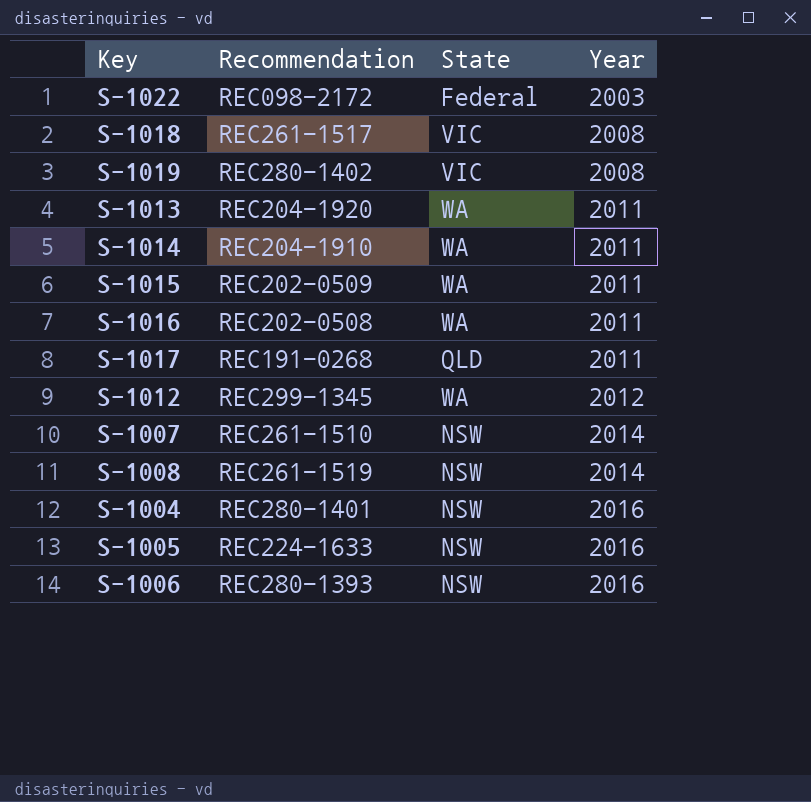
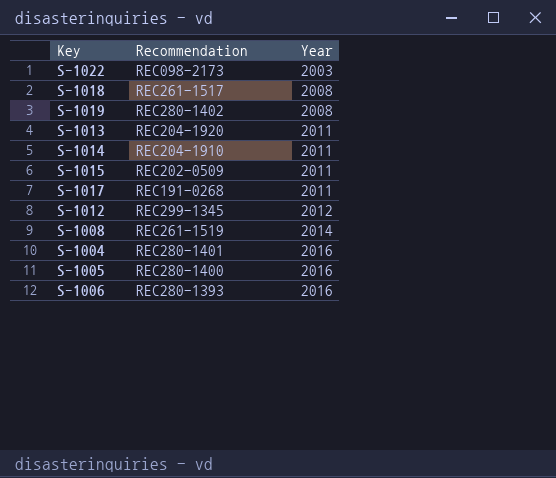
column State | position: 3 -> none
row S-1016: REC202-0508 | WA | 2011 -> none
row S-1007: REC261-1510 | NSW | 2014 -> none
S-1022 | Recommendation: REC098-2172 -> REC098-2173
S-1005 | Recommendation: REC224-1633 -> REC280-1400

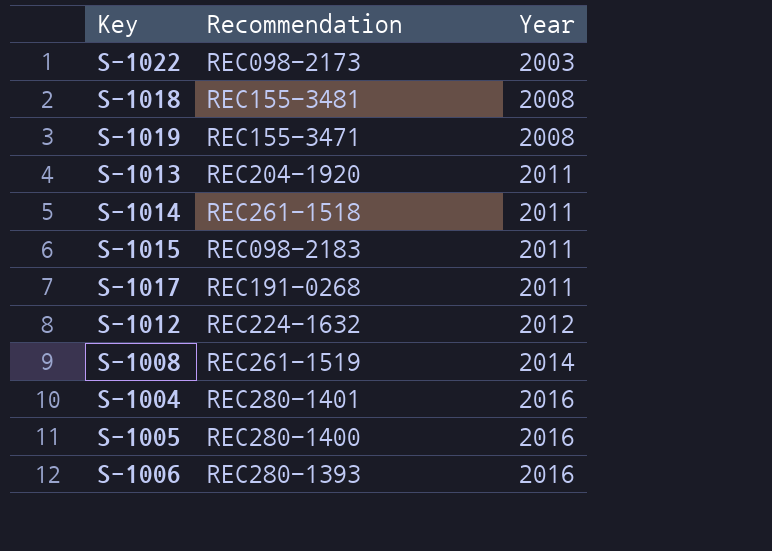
S-1018 | Recommendation: REC261-1517 -> REC155-3481
S-1019 | Recommendation: REC280-1402 -> REC155-3471
S-1014 | Recommendation: REC204-1910 -> REC261-1518
S-1015 | Recommendation: REC202-0509 -> REC098-2183
S-1012 | Recommendation: REC299-1345 -> REC224-1632

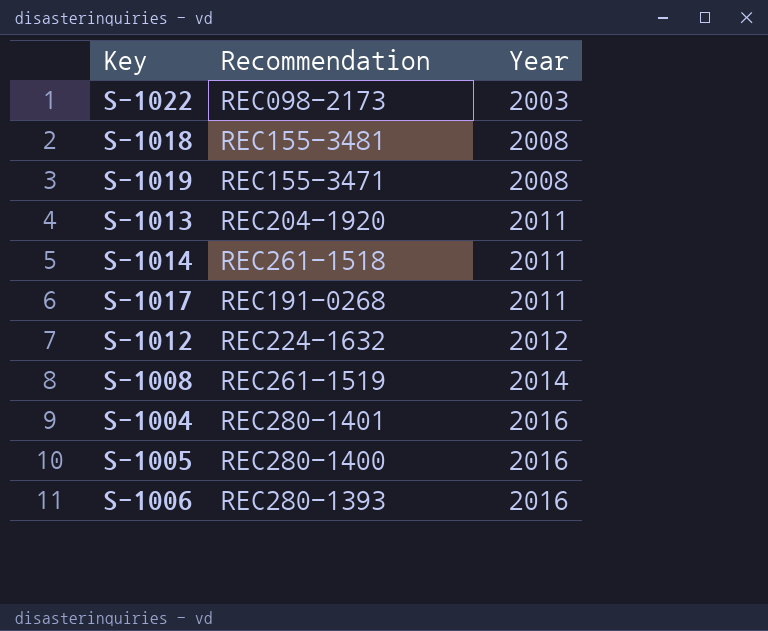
row S-1015: REC098-2183 | 2011 -> none

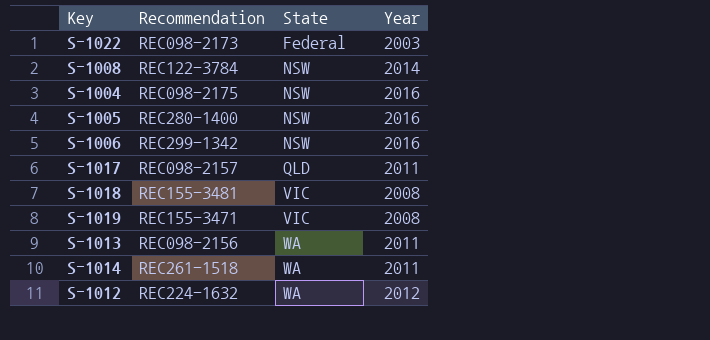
row order: Year ascending -> State ascending
column State | position: none -> 3
S-1008 | Recommendation: REC261-1519 -> REC122-3784
S-1004 | Recommendation: REC280-1401 -> REC098-2175
S-1006 | Recommendation: REC280-1393 -> REC299-1342
S-1017 | Recommendation: REC191-0268 -> REC098-2157
S-1013 | Recommendation: REC204-1920 -> REC098-2156

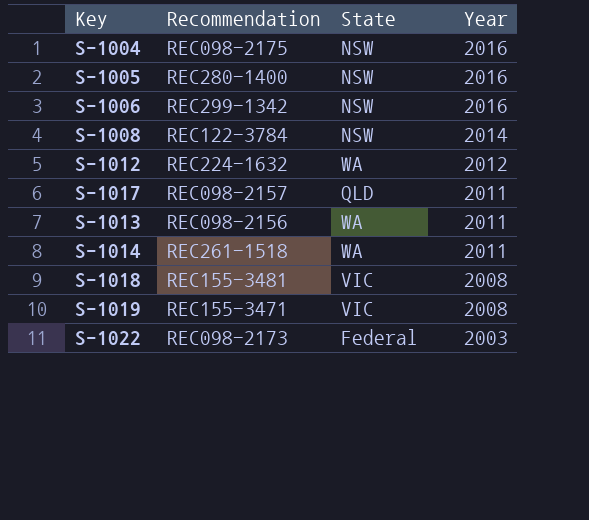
row order: State ascending -> Year descending

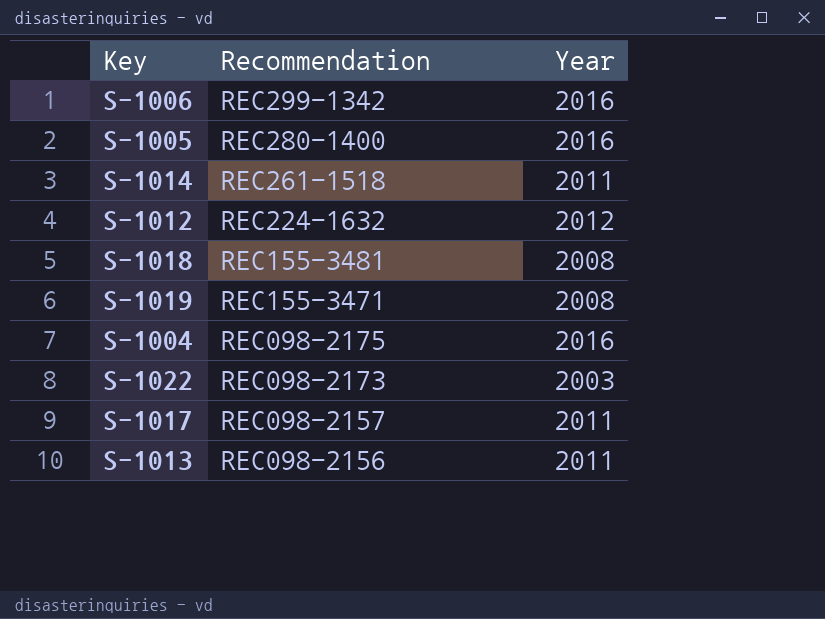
row order: Year descending -> Recommendation descending
column State | position: 3 -> none
row S-1008: REC122-3784 | NSW | 2014 -> none

